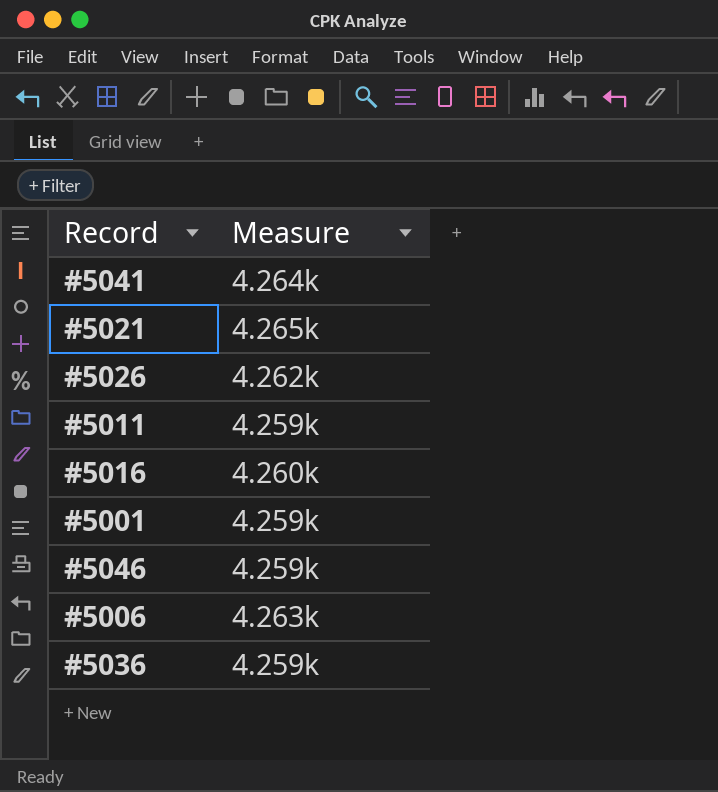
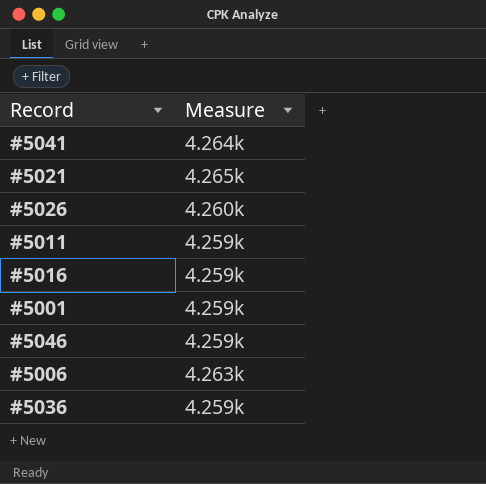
#5026 | Measure: 4.262k -> 4.260k
#5016 | Measure: 4.260k -> 4.259k

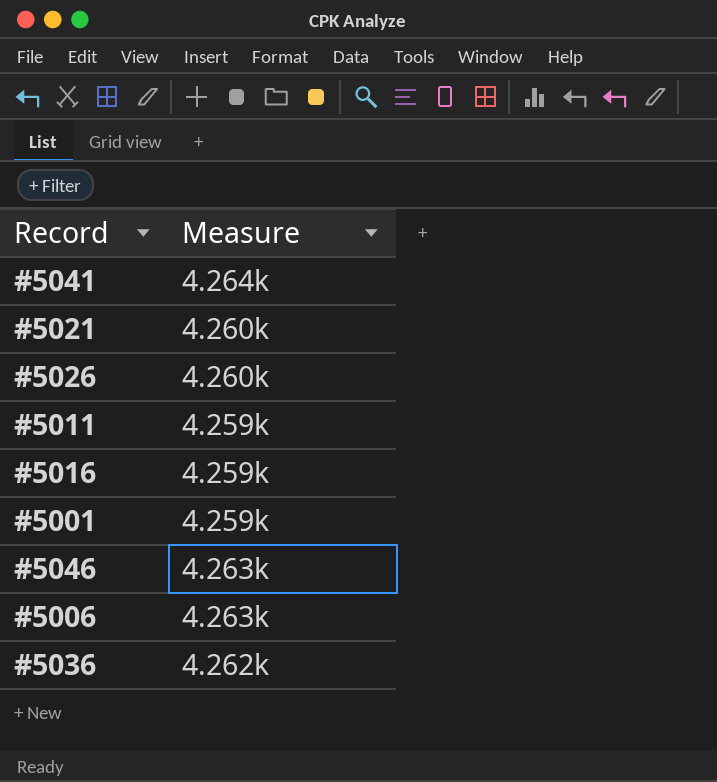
#5021 | Measure: 4.265k -> 4.260k
#5046 | Measure: 4.259k -> 4.263k
#5036 | Measure: 4.259k -> 4.262k

